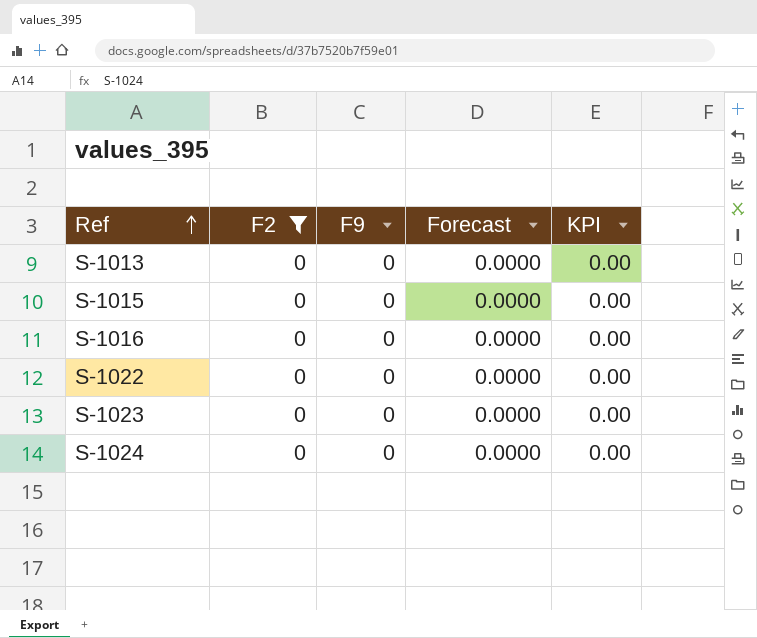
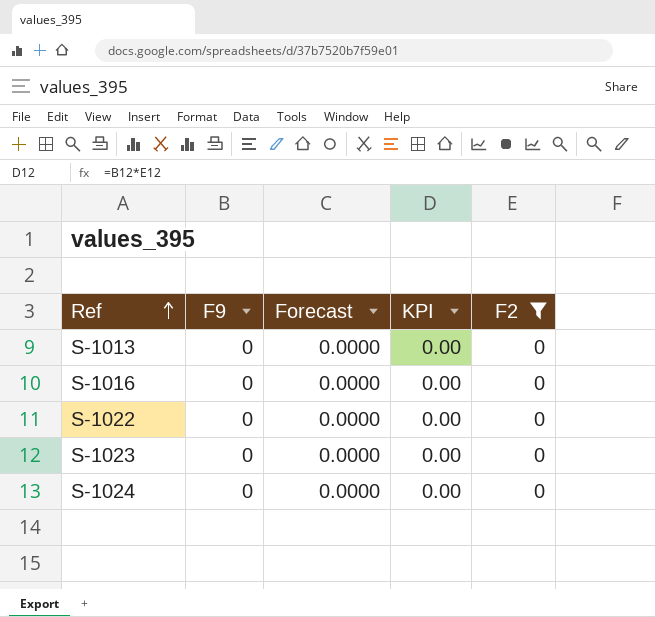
column F2 | position: 2 -> 5
row S-1015: 0 | 0 | 0.0000 | 0.00 -> none

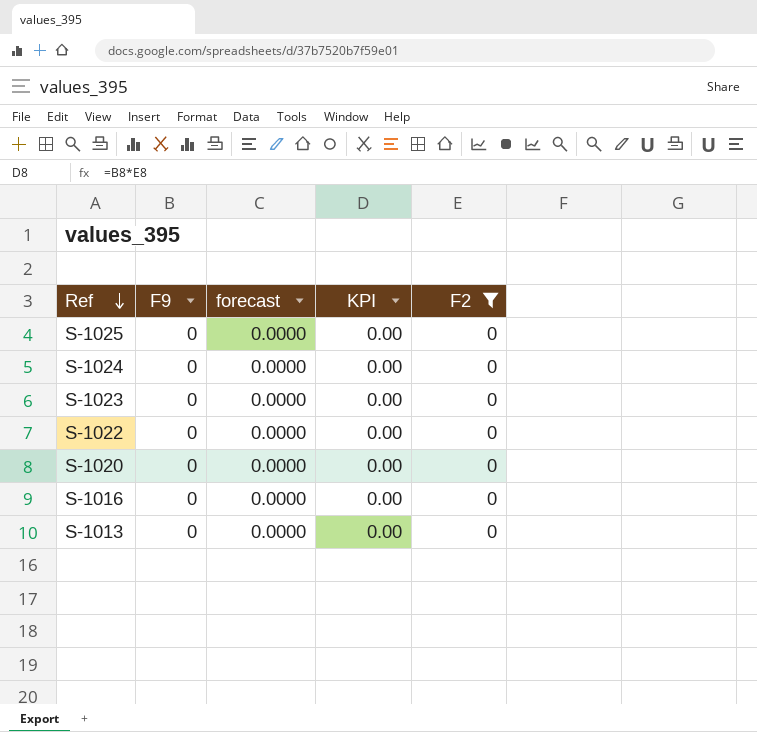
row order: Ref ascending -> Ref descending
column name: Forecast -> forecast
row S-1025: none -> 0 | 0.0000 | 0.00 | 0
row S-1020: none -> 0 | 0.0000 | 0.00 | 0

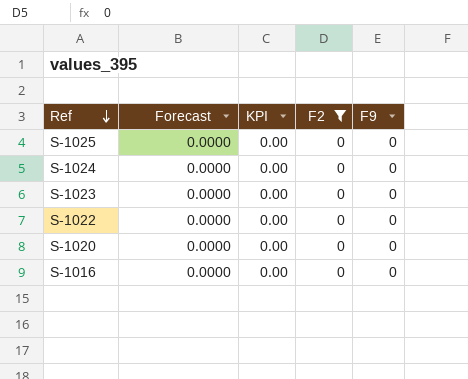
column name: forecast -> Forecast
column F9 | position: 2 -> 5
row S-1013: 0 | 0.0000 | 0.00 | 0 -> none

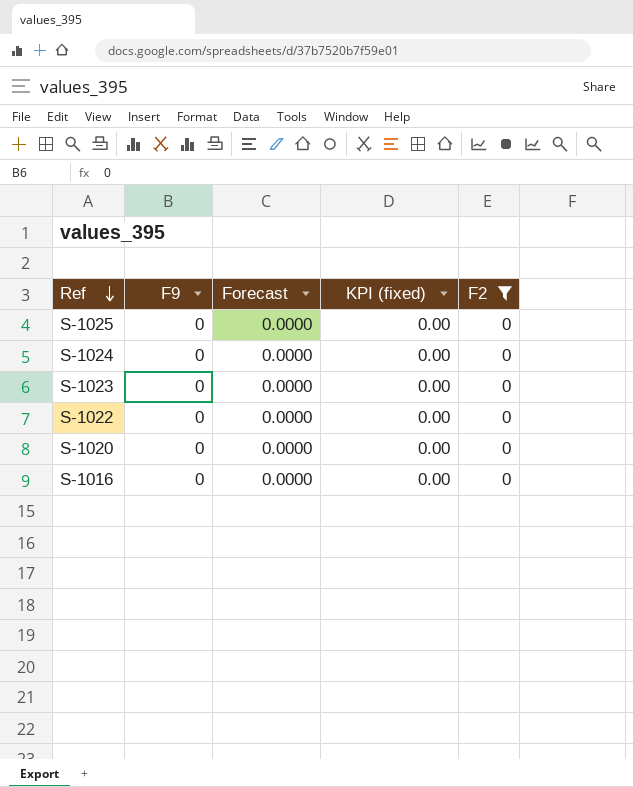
column F9 | position: 5 -> 2
column name: KPI -> KPI (fixed)

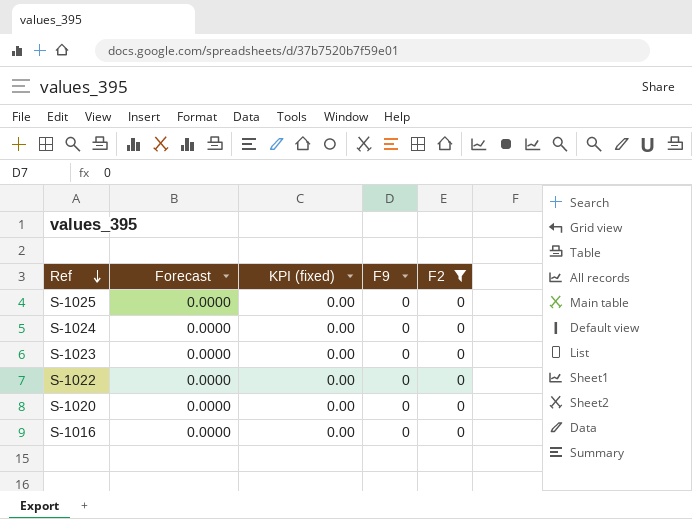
column F9 | position: 2 -> 4

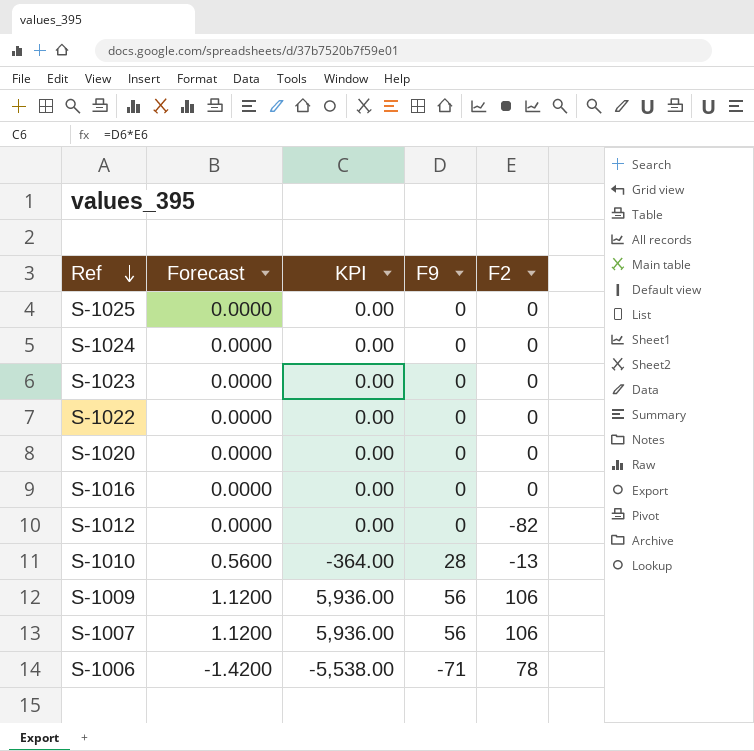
filter: F2 = 0 -> none
column name: KPI (fixed) -> KPI

